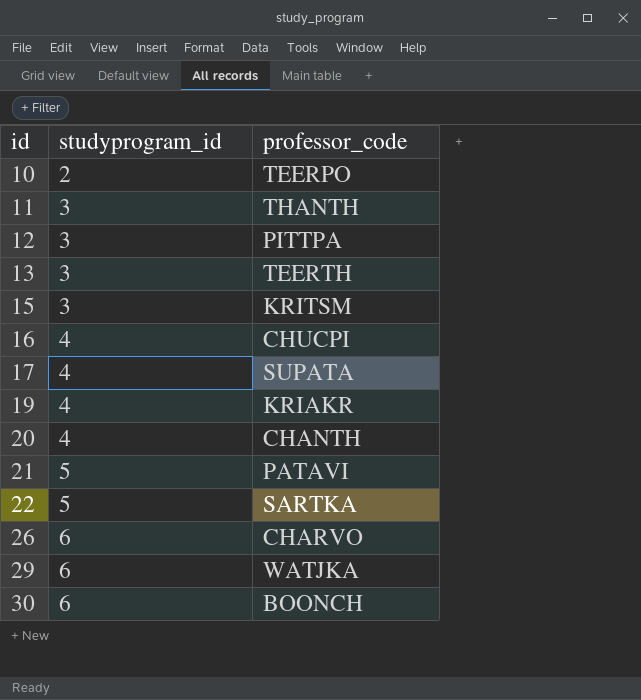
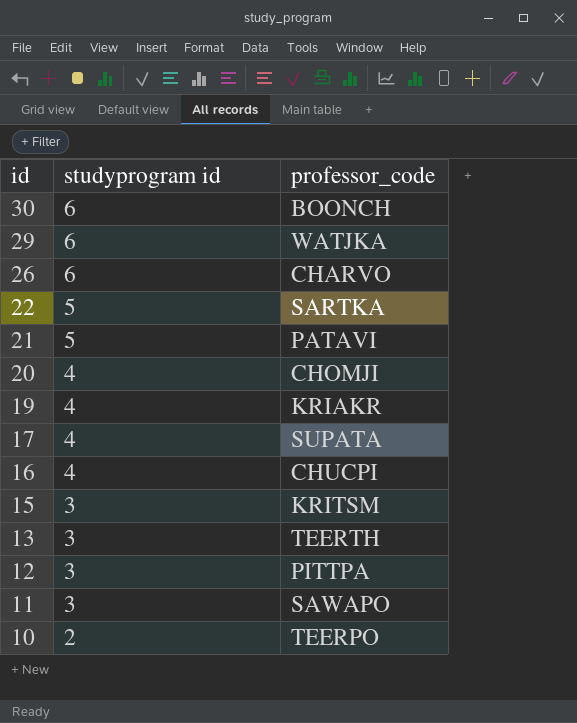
row order: id ascending -> id descending
column name: studyprogram_id -> studyprogram id
20 | professor_code: CHANTH -> CHOMJI
11 | professor_code: THANTH -> SAWAPO

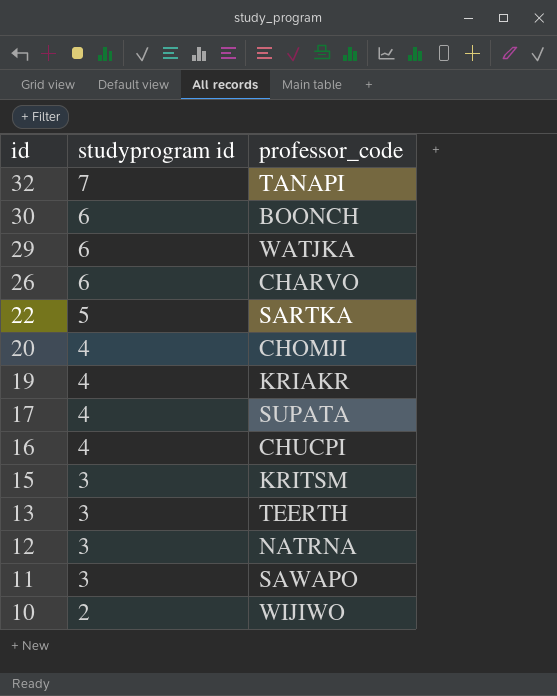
row 21: 5 | PATAVI -> none
row 32: none -> 7 | TANAPI
12 | professor_code: PITTPA -> NATRNA
10 | professor_code: TEERPO -> WIJIWO

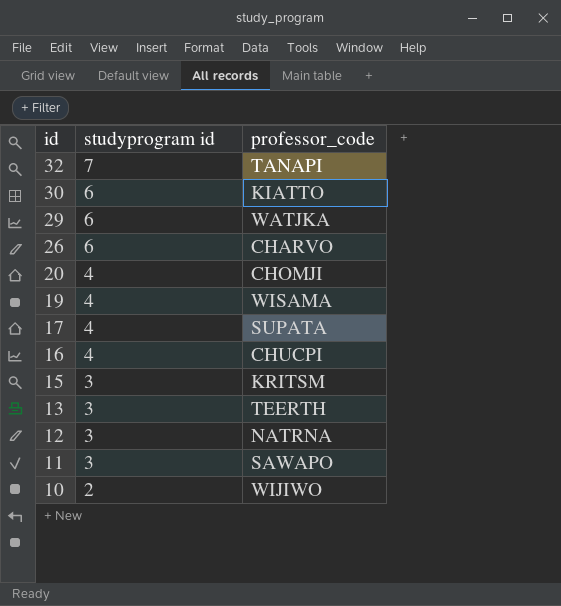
row 22: 5 | SARTKA -> none
30 | professor_code: BOONCH -> KIATTO
19 | professor_code: KRIAKR -> WISAMA

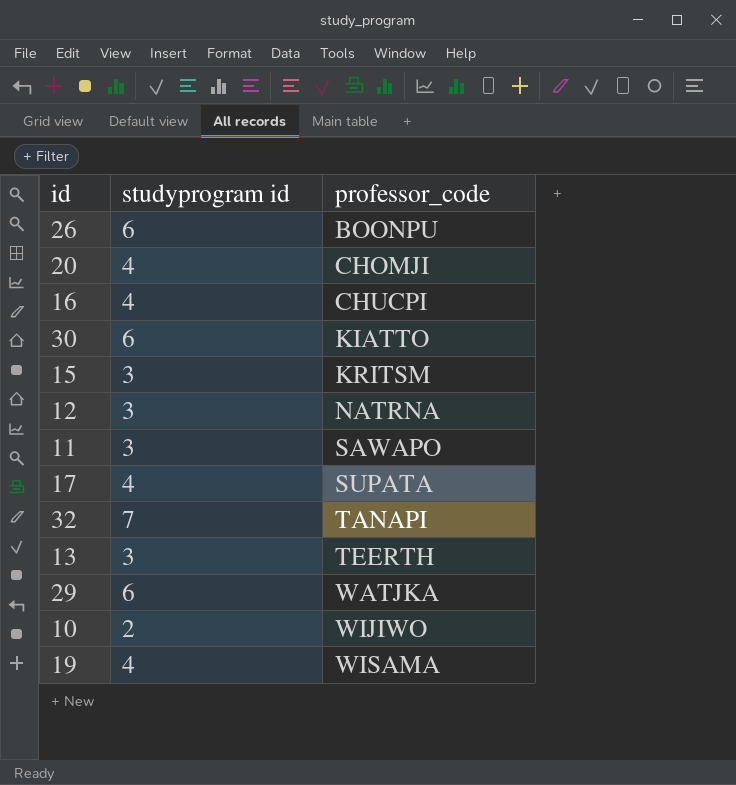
row order: id descending -> professor_code ascending
26 | professor_code: CHARVO -> BOONPU

